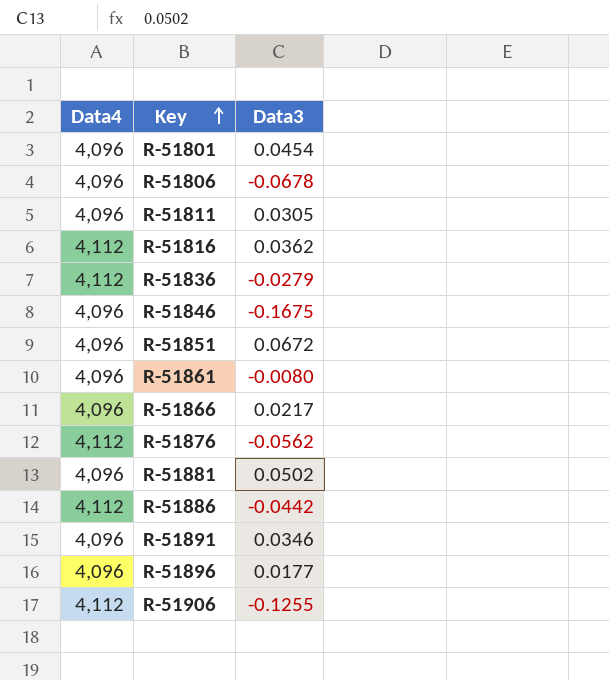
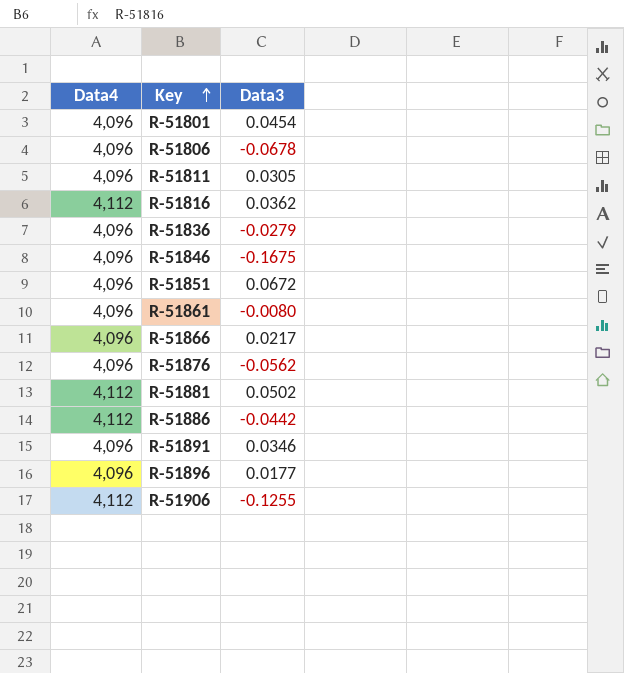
R-51836 | Data4: 4,112 -> 4,096
R-51876 | Data4: 4,112 -> 4,096
R-51881 | Data4: 4,096 -> 4,112

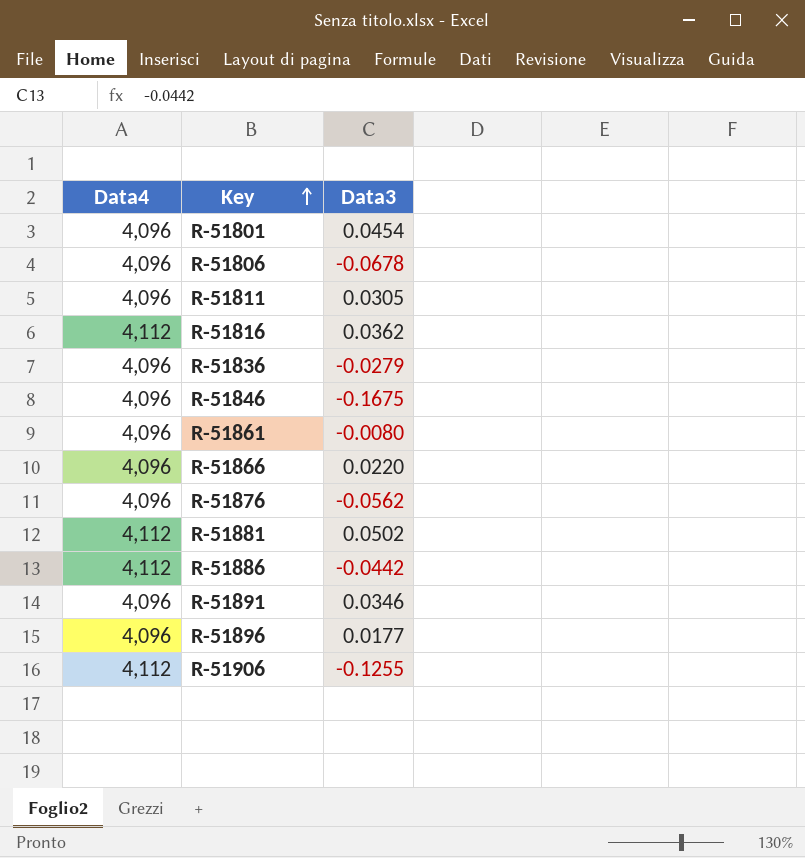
row R-51851: 4,096 | 0.0672 -> none
R-51866 | Data3: 0.0217 -> 0.0220

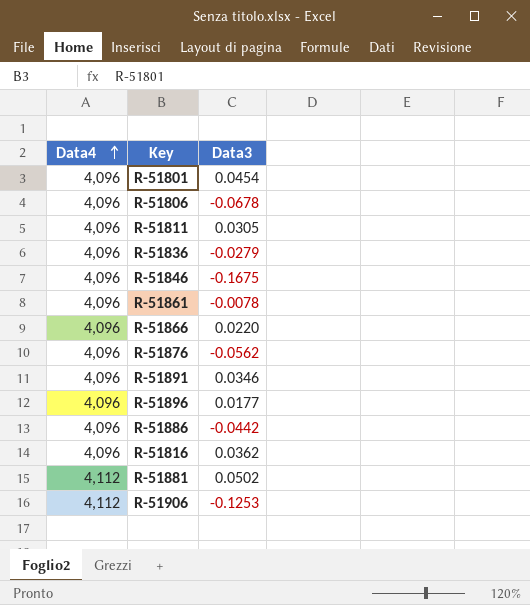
row order: Key ascending -> Data4 ascending
R-51861 | Data3: -0.0080 -> -0.0078
R-51886 | Data4: 4,112 -> 4,096
R-51816 | Data4: 4,112 -> 4,096
R-51906 | Data3: -0.1255 -> -0.1253

